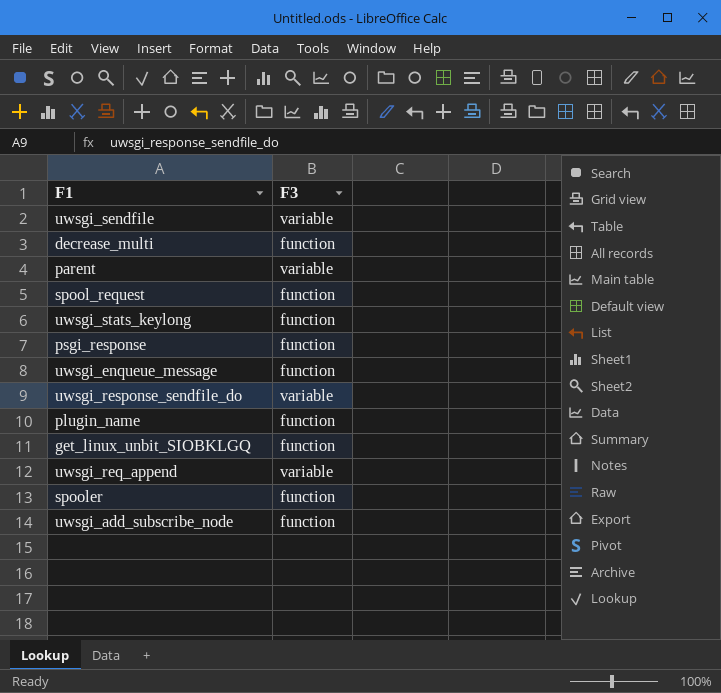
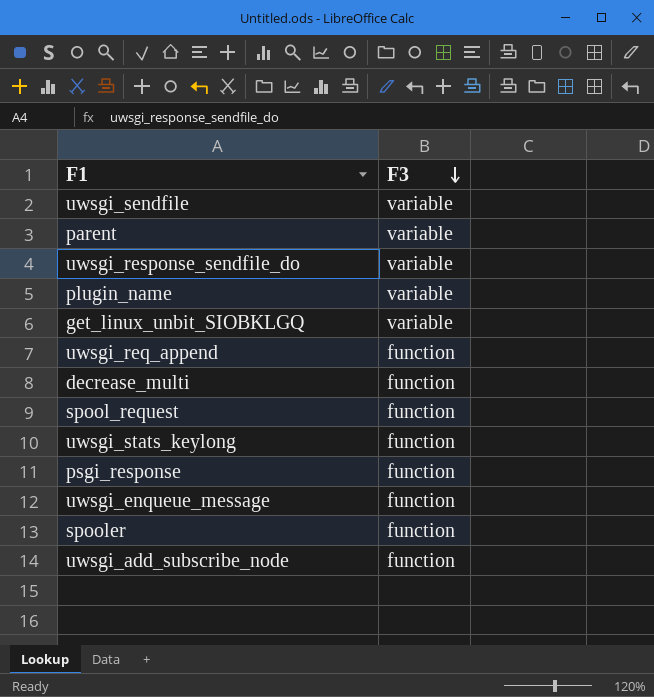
row order: none -> F3 descending
plugin_name | F3: function -> variable
get_linux_unbit_SIOBKLGQ | F3: function -> variable
uwsgi_req_append | F3: variable -> function

